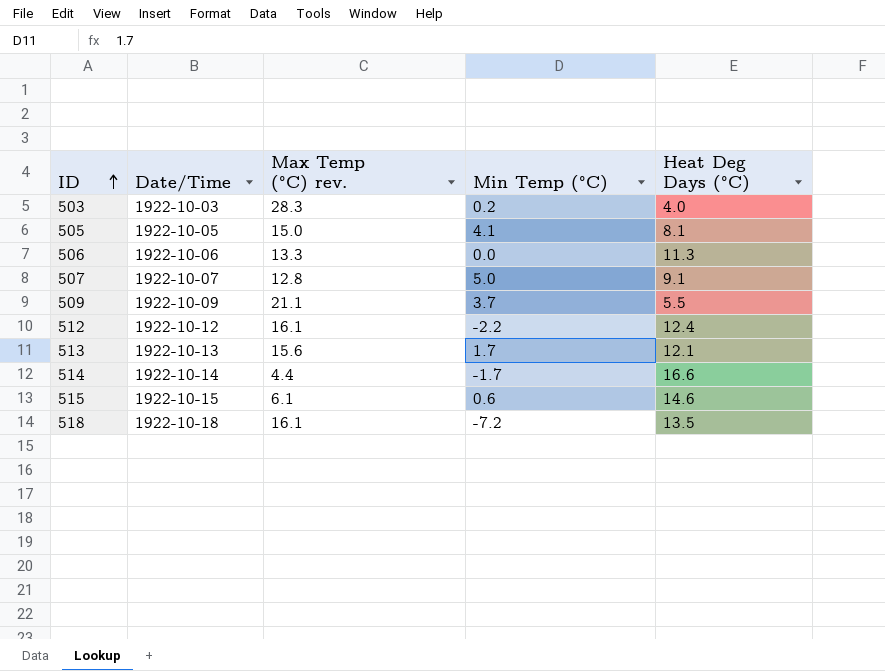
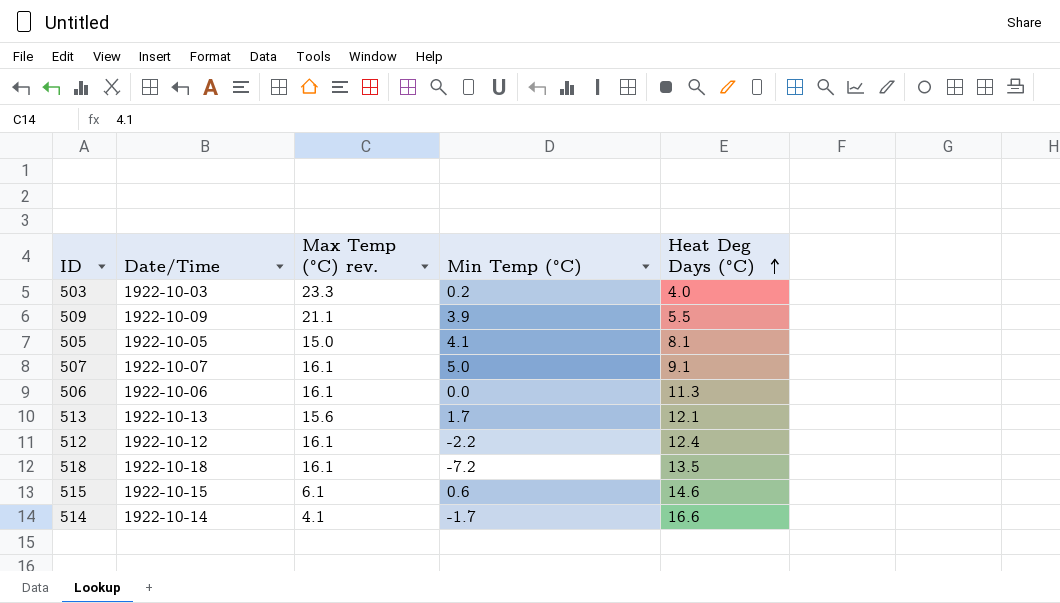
row order: ID ascending -> Heat Deg Days (°C) ascending
503 | Max Temp (°C) rev.: 28.3 -> 23.3
509 | Min Temp (°C): 3.7 -> 3.9
507 | Max Temp (°C) rev.: 12.8 -> 16.1
506 | Max Temp (°C) rev.: 13.3 -> 16.1
514 | Max Temp (°C) rev.: 4.4 -> 4.1

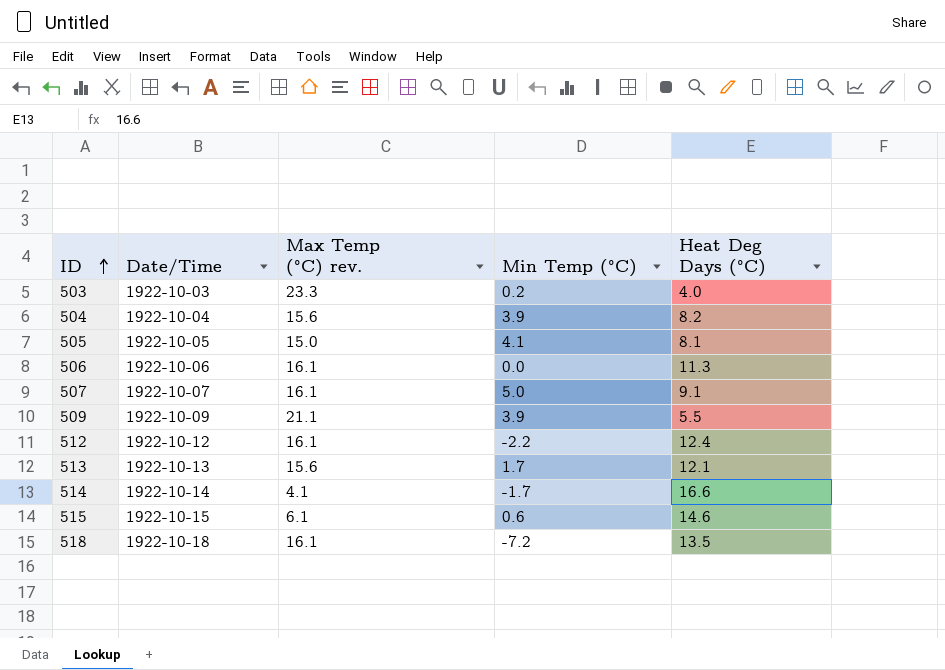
row order: Heat Deg Days (°C) ascending -> ID ascending
row 504: none -> 1922-10-04 | 15.6 | 3.9 | 8.2

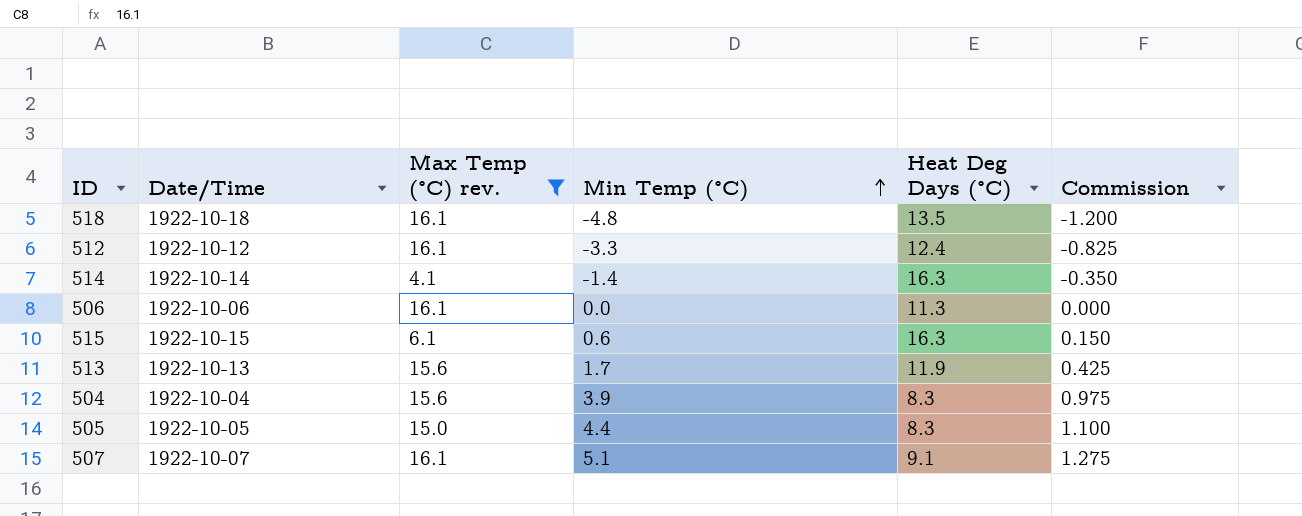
filter: none -> Max Temp (°C) rev. <= 16.1
row order: ID ascending -> Min Temp (°C) ascending
column Commission | formula: none -> [Min Temp (°C)] * 0.25
518 | Min Temp (°C): -7.2 -> -4.8
512 | Min Temp (°C): -2.2 -> -3.3
514 | Min Temp (°C): -1.7 -> -1.4
514 | Heat Deg Days (°C): 16.6 -> 16.3
515 | Heat Deg Days (°C): 14.6 -> 16.3
513 | Heat Deg Days (°C): 12.1 -> 11.9
504 | Heat Deg Days (°C): 8.2 -> 8.3
505 | Min Temp (°C): 4.1 -> 4.4
505 | Heat Deg Days (°C): 8.1 -> 8.3
507 | Min Temp (°C): 5.0 -> 5.1

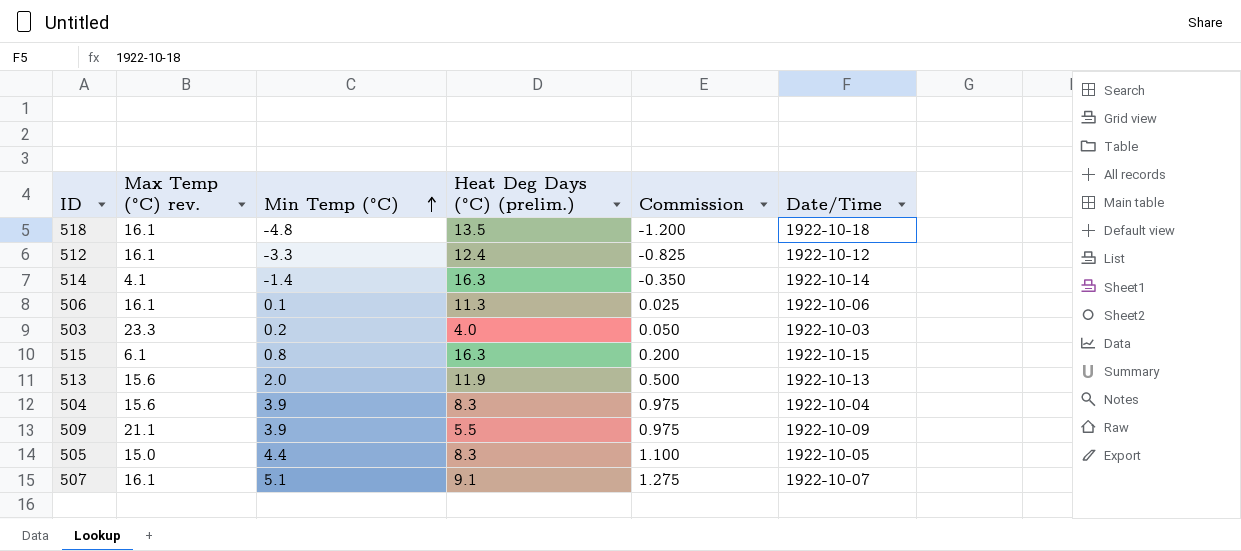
filter: Max Temp (°C) rev. <= 16.1 -> none
column name: Heat Deg Days (°C) -> Heat Deg Days (°C) (prelim.)
column Date/Time | position: 2 -> 6
506 | Min Temp (°C): 0.0 -> 0.1
506 | Commission: 0.000 -> 0.025
515 | Min Temp (°C): 0.6 -> 0.8
515 | Commission: 0.150 -> 0.200
513 | Min Temp (°C): 1.7 -> 2.0
513 | Commission: 0.425 -> 0.500

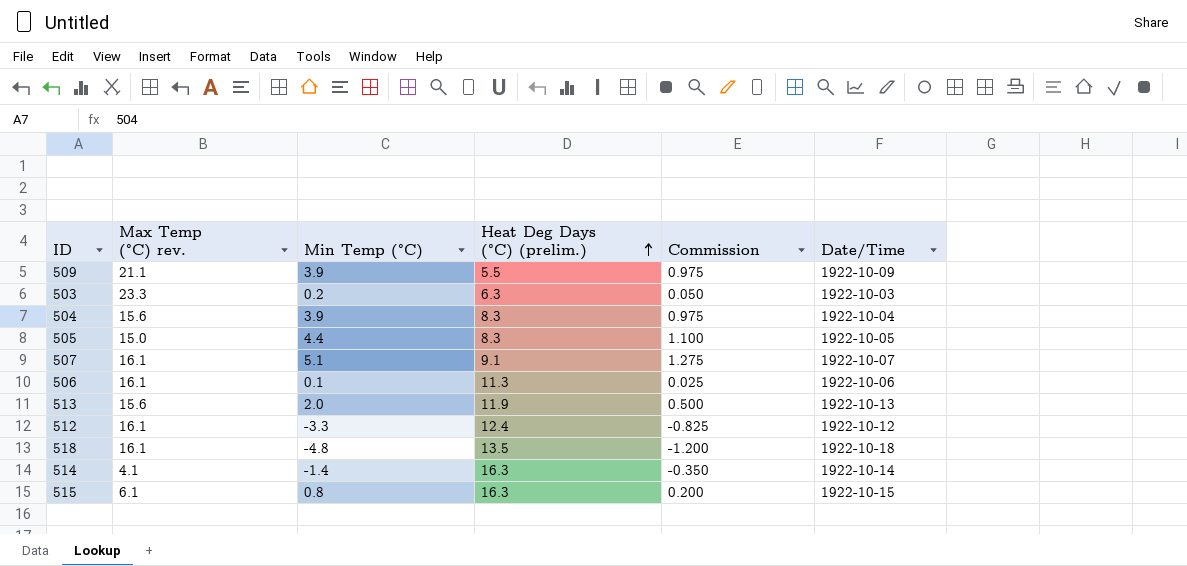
row order: Min Temp (°C) ascending -> Heat Deg Days (°C) (prelim.) ascending
503 | Heat Deg Days (°C) (prelim.): 4.0 -> 6.3

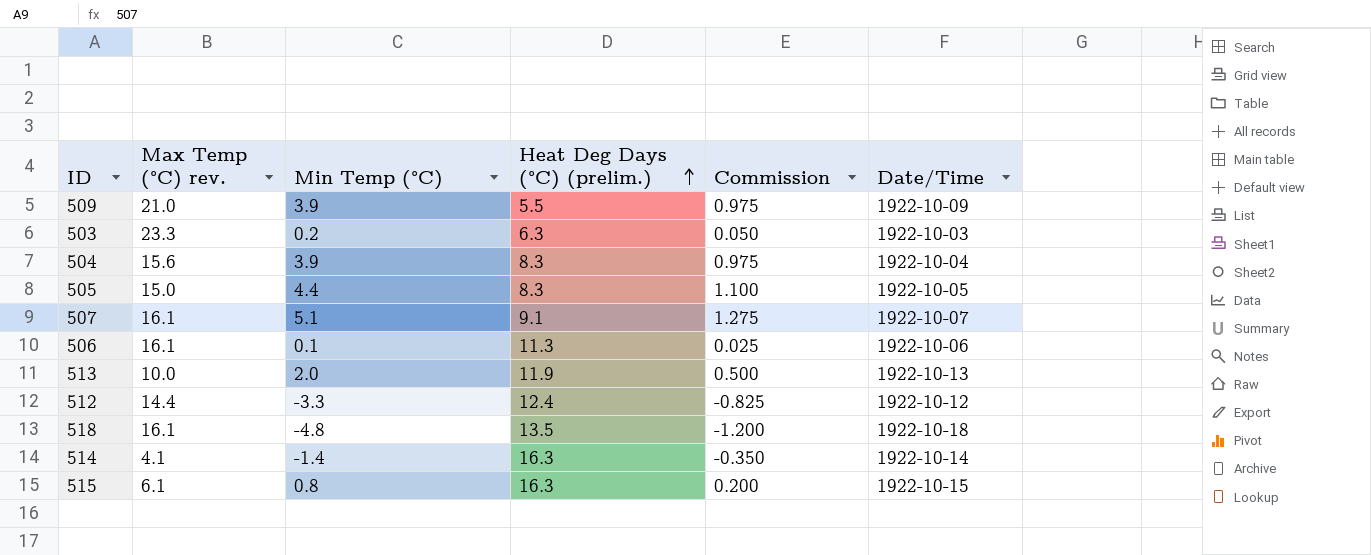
509 | Max Temp (°C) rev.: 21.1 -> 21.0
513 | Max Temp (°C) rev.: 15.6 -> 10.0
512 | Max Temp (°C) rev.: 16.1 -> 14.4

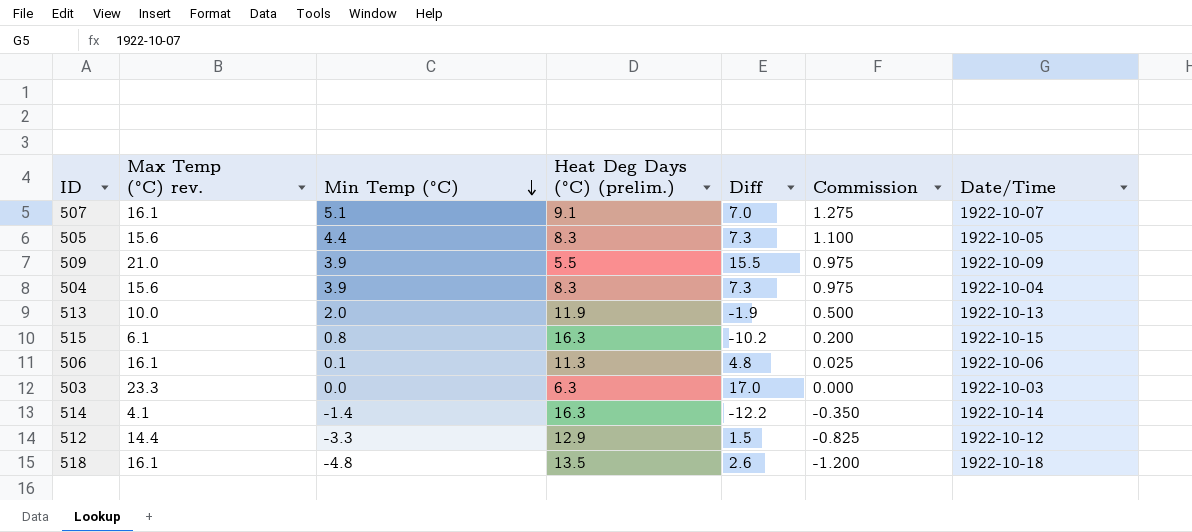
row order: Heat Deg Days (°C) (prelim.) ascending -> Min Temp (°C) descending
column Diff | formula: none -> [Max Temp (°C) rev.] - [Heat Deg Days (°C) (prelim.)]
505 | Max Temp (°C) rev.: 15.0 -> 15.6
503 | Min Temp (°C): 0.2 -> 0.0
503 | Commission: 0.050 -> 0.000
512 | Heat Deg Days (°C) (prelim.): 12.4 -> 12.9

